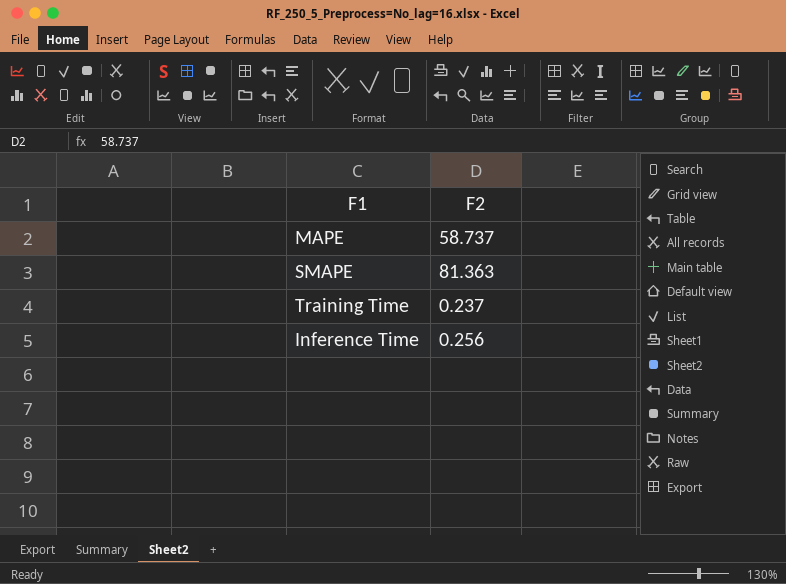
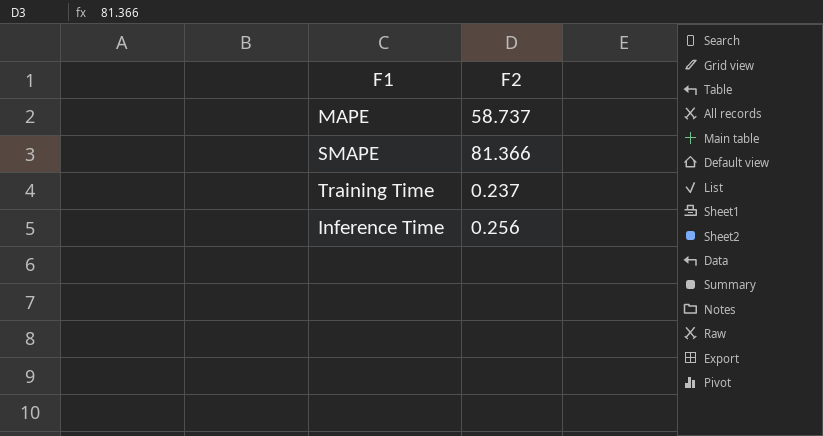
SMAPE | F2: 81.363 -> 81.366

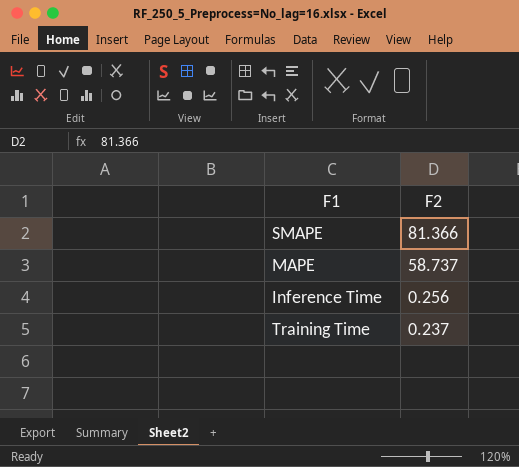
row order: none -> F2 descending

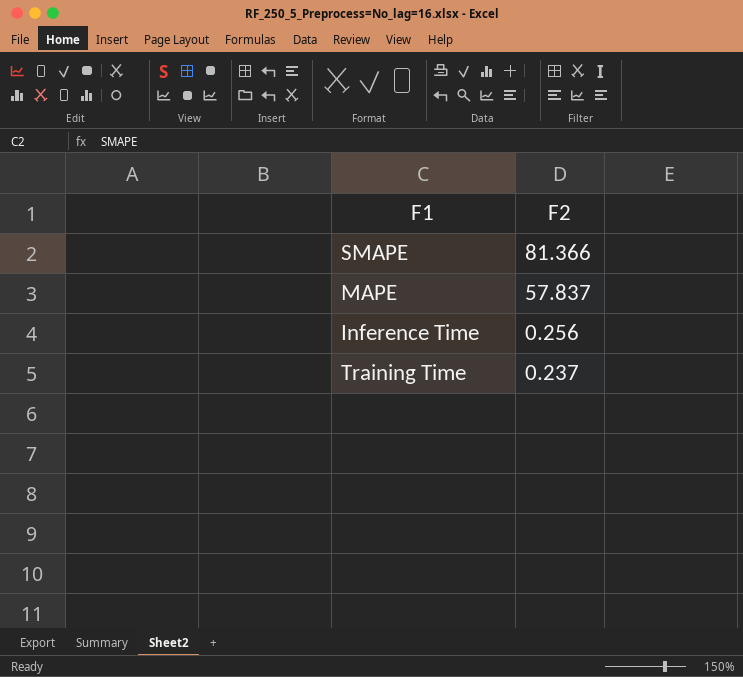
MAPE | F2: 58.737 -> 57.837

